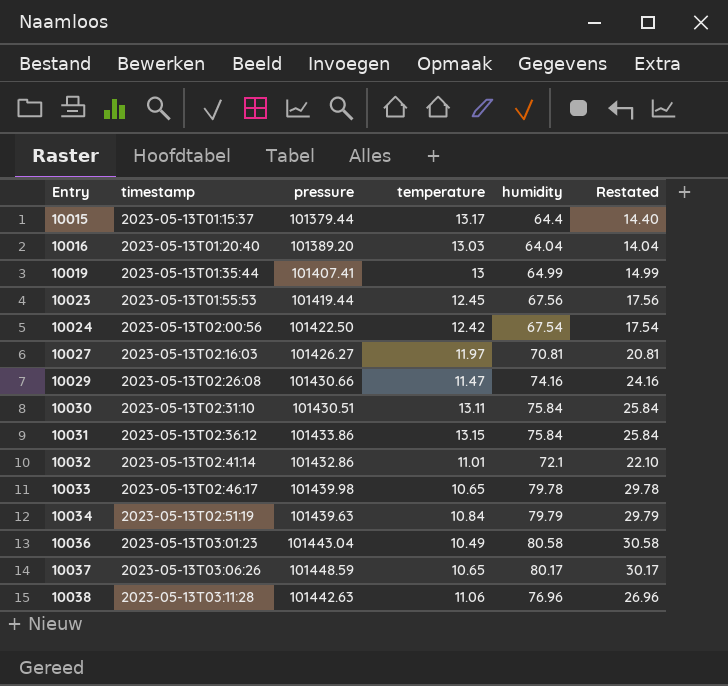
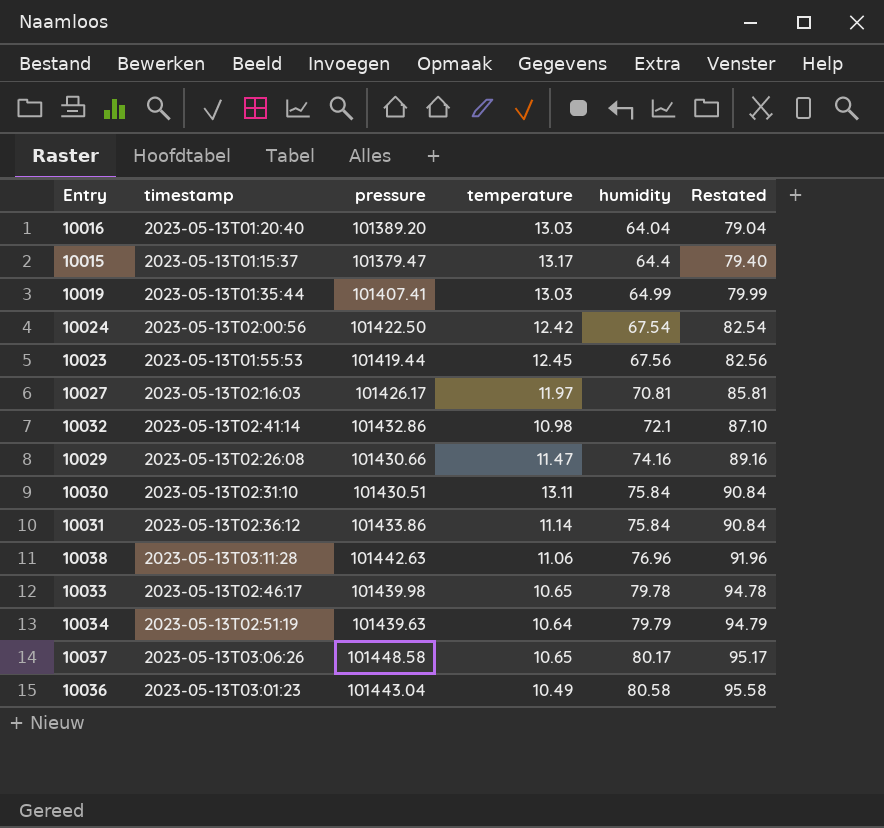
row order: Entry ascending -> humidity ascending
column Restated | formula: [humidity] - 50 -> [humidity] + 15
10015 | pressure: 101379.44 -> 101379.47
10019 | temperature: 13 -> 13.03
10027 | pressure: 101426.27 -> 101426.17
10032 | temperature: 11.01 -> 10.98
10031 | temperature: 13.15 -> 11.14
10034 | temperature: 10.84 -> 10.64
10037 | pressure: 101448.59 -> 101448.58

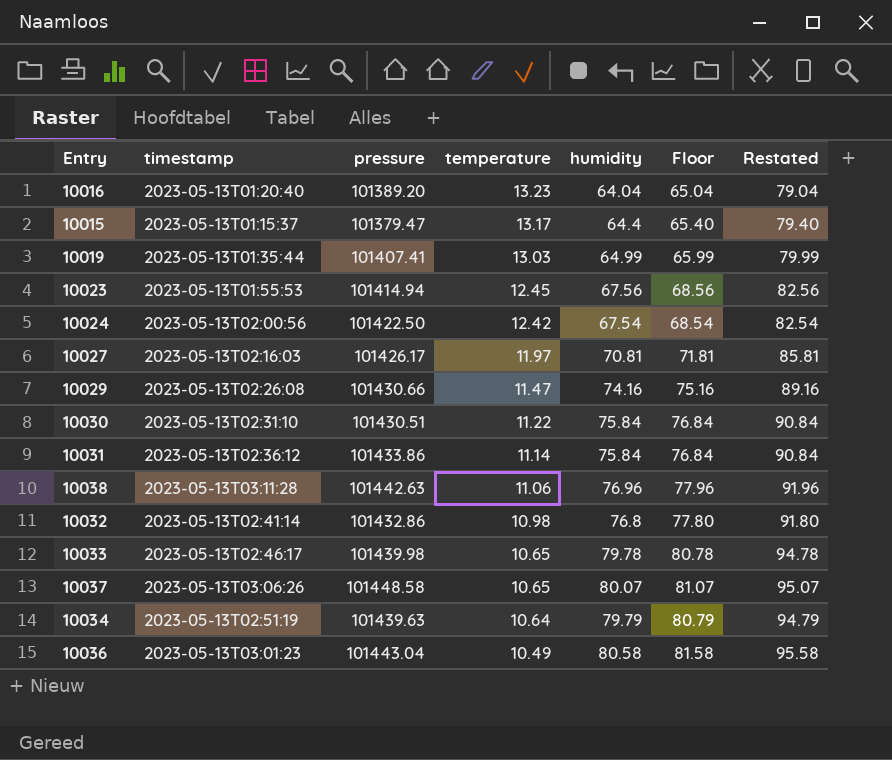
row order: humidity ascending -> temperature descending
column Floor | formula: none -> [humidity] + 1
10016 | temperature: 13.03 -> 13.23
10023 | pressure: 101419.44 -> 101414.94
10030 | temperature: 13.11 -> 11.22
10032 | humidity: 72.1 -> 76.8
10032 | Restated: 87.10 -> 91.80
10037 | humidity: 80.17 -> 80.07
10037 | Restated: 95.17 -> 95.07

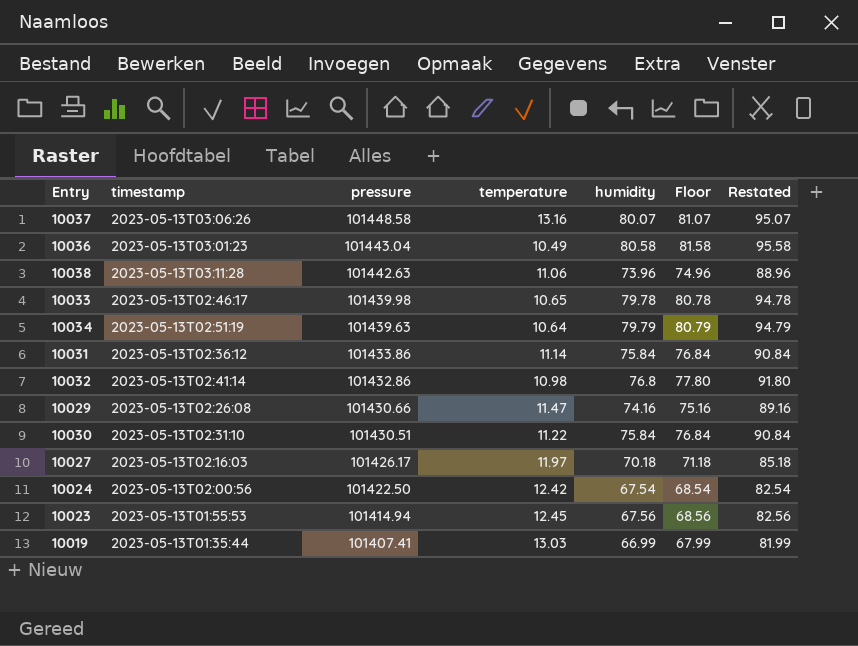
row order: temperature descending -> pressure descending
row 10016: 2023-05-13T01:20:40 | 101389.20 | 13.23 | 64.04 | 65.04 | 79.04 -> none
row 10015: 2023-05-13T01:15:37 | 101379.47 | 13.17 | 64.4 | 65.40 | 79.40 -> none
10037 | temperature: 10.65 -> 13.16
10038 | humidity: 76.96 -> 73.96
10038 | Floor: 77.96 -> 74.96
10038 | Restated: 91.96 -> 88.96
10027 | humidity: 70.81 -> 70.18
10027 | Floor: 71.81 -> 71.18
10027 | Restated: 85.81 -> 85.18
10019 | humidity: 64.99 -> 66.99
10019 | Floor: 65.99 -> 67.99
10019 | Restated: 79.99 -> 81.99

